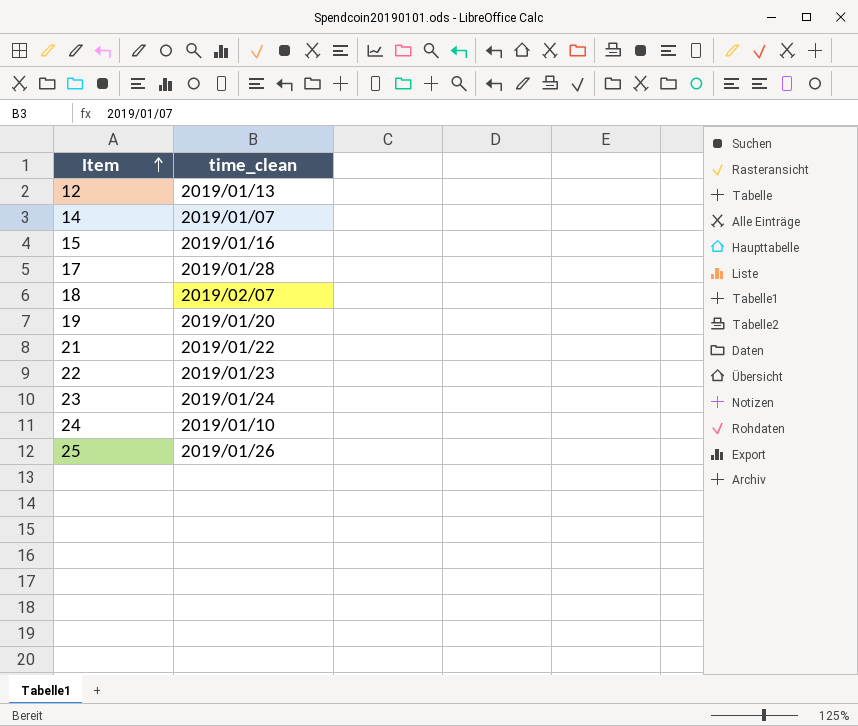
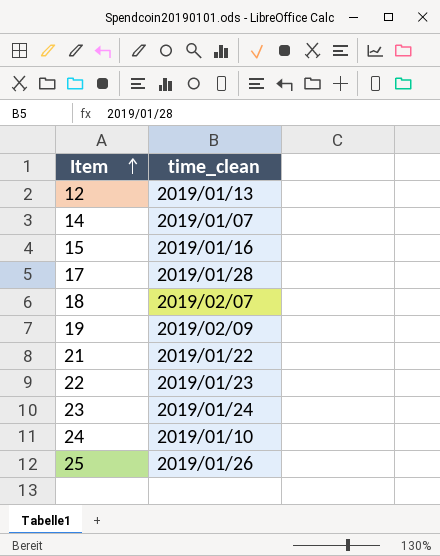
19 | time_clean: 2019/01/20 -> 2019/02/09

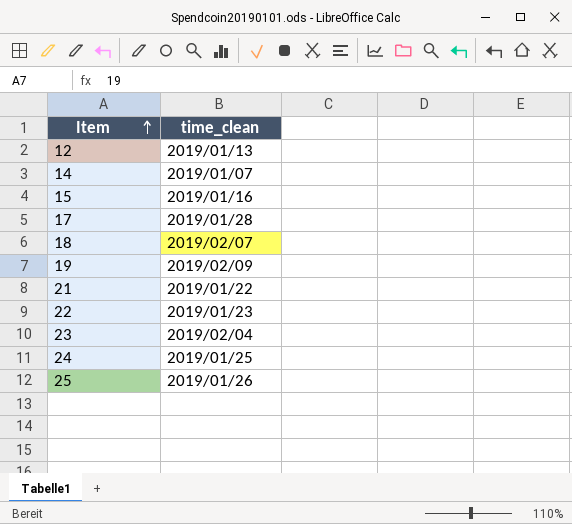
23 | time_clean: 2019/01/24 -> 2019/02/04
24 | time_clean: 2019/01/10 -> 2019/01/25

